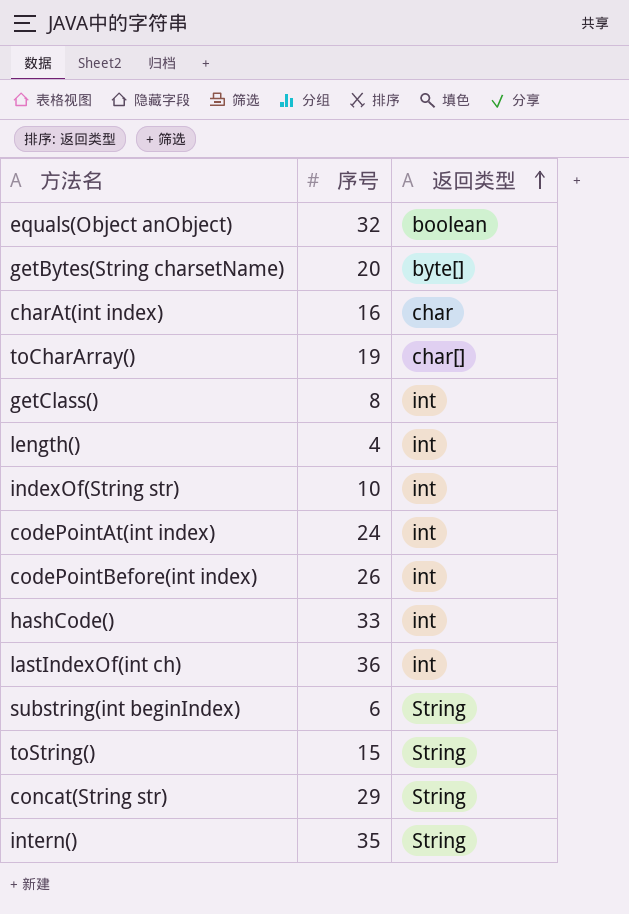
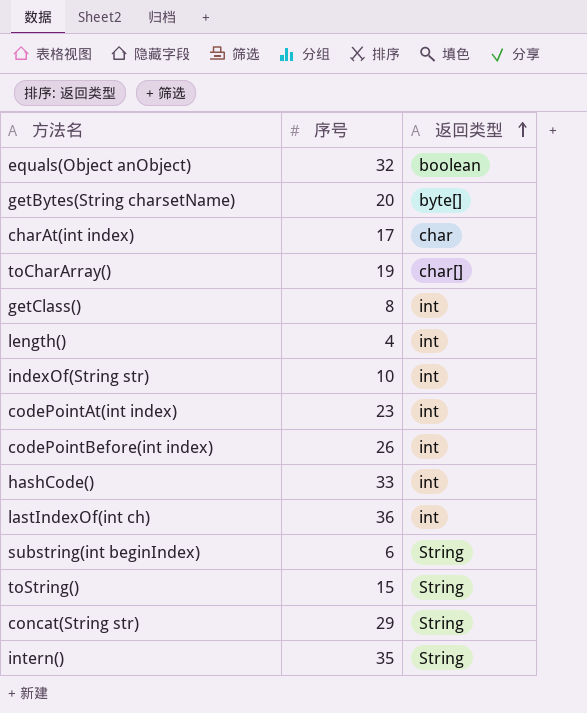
charAt(int index) | 序号: 16 -> 17
codePointAt(int index) | 序号: 24 -> 23

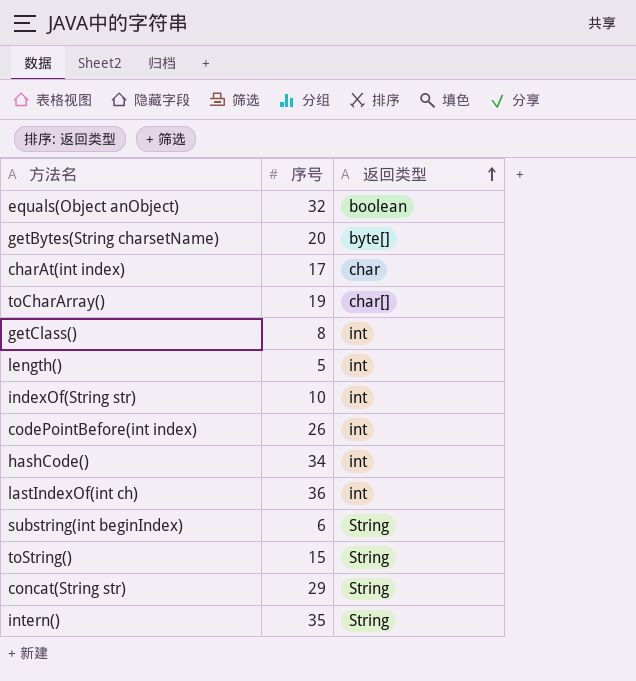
row codePointAt(int index): 23 | int -> none
length() | 序号: 4 -> 5
hashCode() | 序号: 33 -> 34

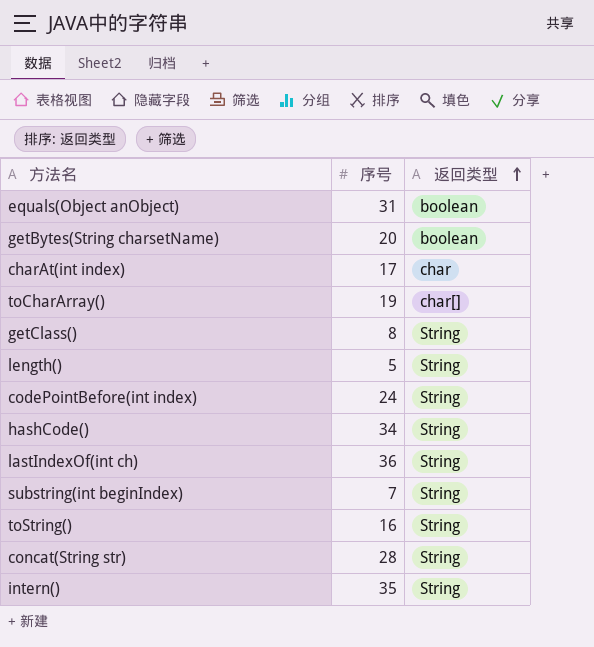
row indexOf(String str): 10 | int -> none
equals(Object anObject) | 序号: 32 -> 31
getBytes(String charsetName) | 返回类型: byte[] -> boolean
getClass() | 返回类型: int -> String
length() | 返回类型: int -> String
codePointBefore(int index) | 序号: 26 -> 24
codePointBefore(int index) | 返回类型: int -> String
hashCode() | 返回类型: int -> String
lastIndexOf(int ch) | 返回类型: int -> String
substring(int beginIndex) | 序号: 6 -> 7
toString() | 序号: 15 -> 16
concat(String str) | 序号: 29 -> 28

